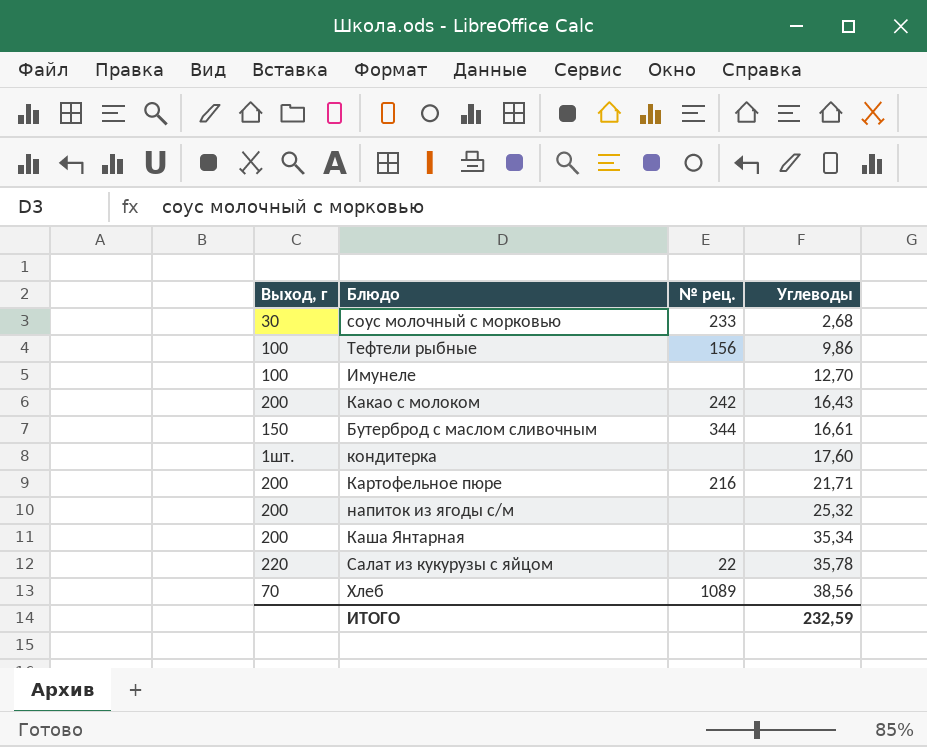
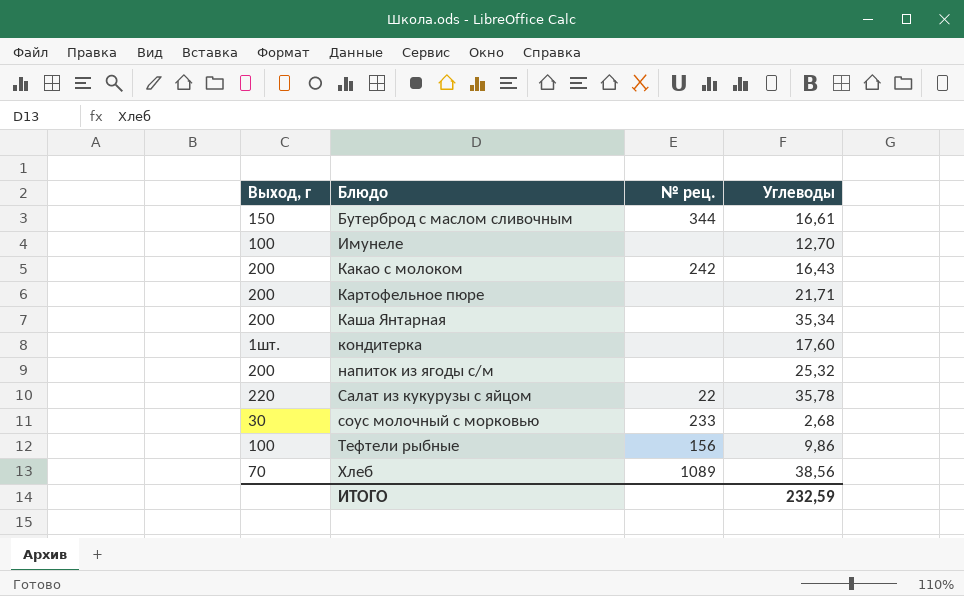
row order: Углеводы ascending -> Блюдо ascending
Картофельное пюре | № рец.: 216 -> none

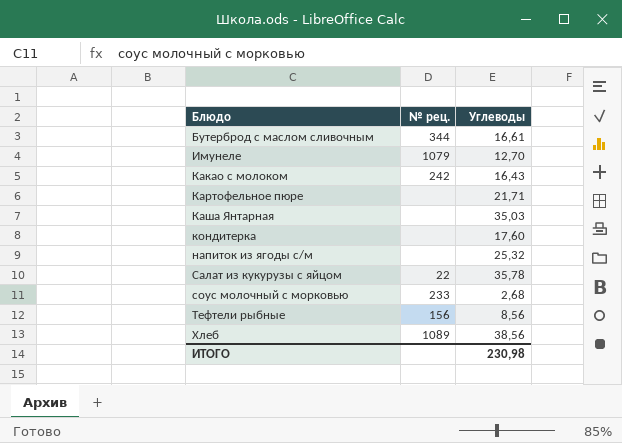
column Выход, г | position: 1 -> none
Имунеле | № рец.: none -> 1079
Каша Янтарная | Углеводы: 35,34 -> 35,03
Тефтели рыбные | Углеводы: 9,86 -> 8,56
ИТОГО | Углеводы: 232,59 -> 230,98

